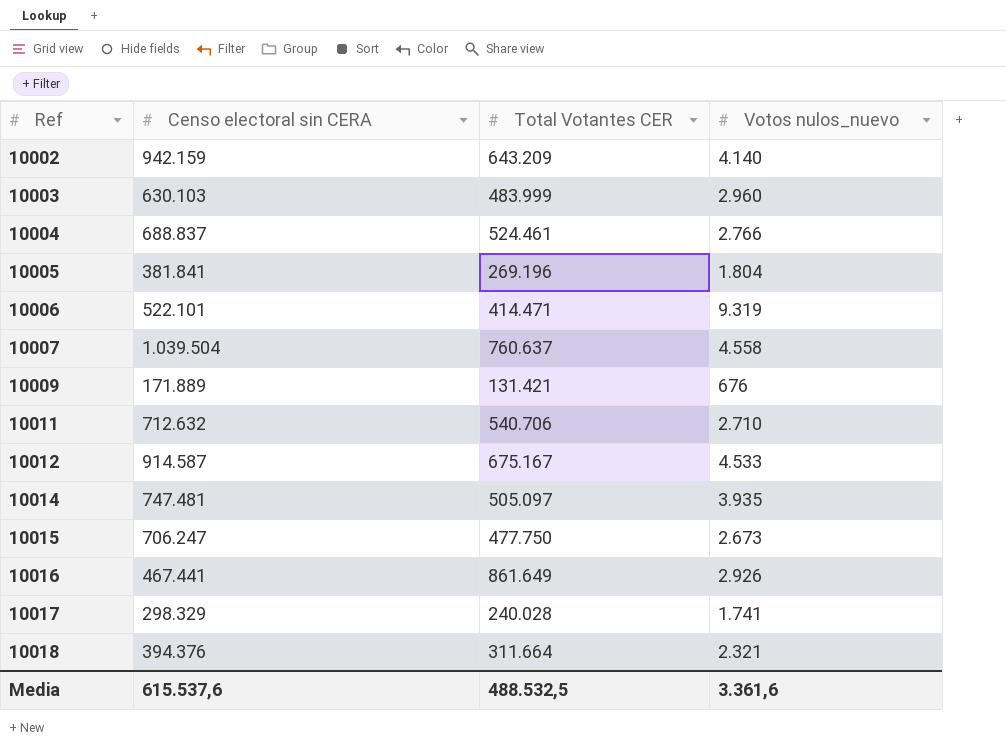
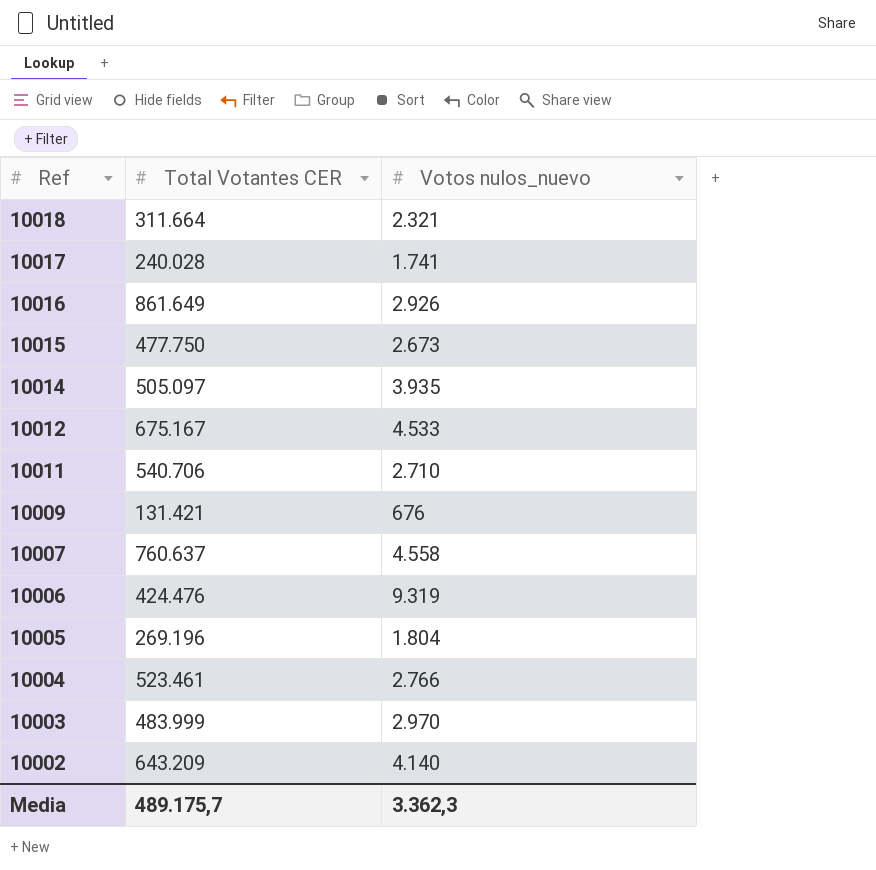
row order: Ref ascending -> Ref descending
column Censo electoral sin CERA | position: 2 -> none
10006 | Total Votantes CER: 414.471 -> 424.476
10004 | Total Votantes CER: 524.461 -> 523.461
10003 | Votos nulos_nuevo: 2.960 -> 2.970
Media | Total Votantes CER: 488.532,5 -> 489.175,7
Media | Votos nulos_nuevo: 3.361,6 -> 3.362,3

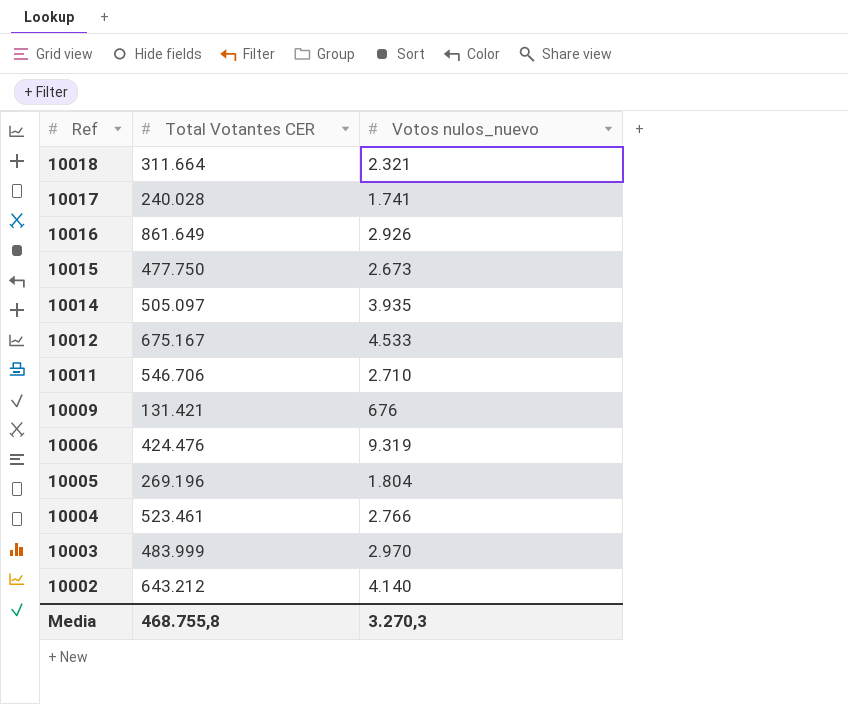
row 10007: 760.637 | 4.558 -> none
10011 | Total Votantes CER: 540.706 -> 546.706
10002 | Total Votantes CER: 643.209 -> 643.212
Media | Total Votantes CER: 489.175,7 -> 468.755,8
Media | Votos nulos_nuevo: 3.362,3 -> 3.270,3

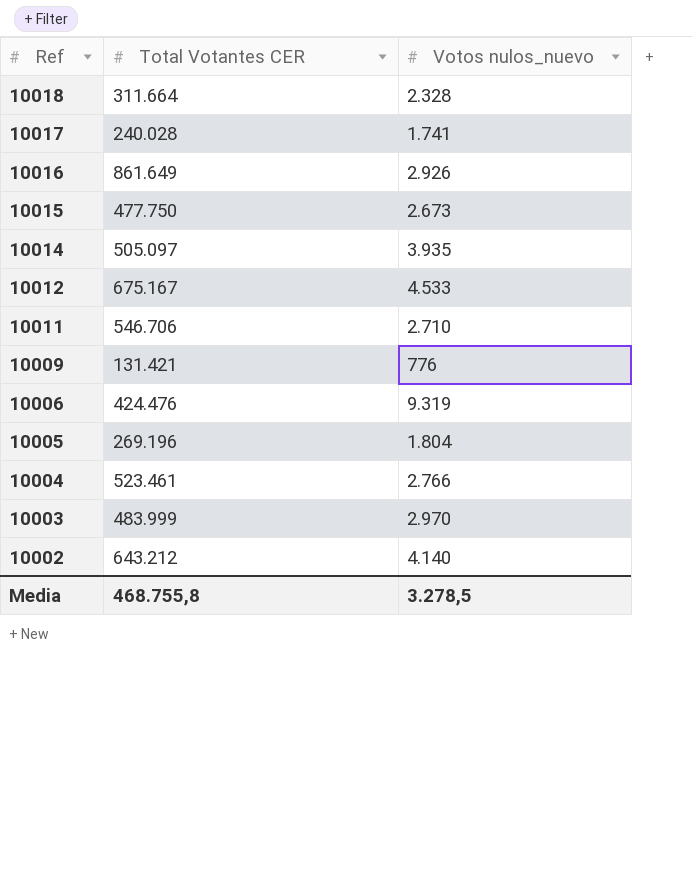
10018 | Votos nulos_nuevo: 2.321 -> 2.328
10009 | Votos nulos_nuevo: 676 -> 776
Media | Votos nulos_nuevo: 3.270,3 -> 3.278,5

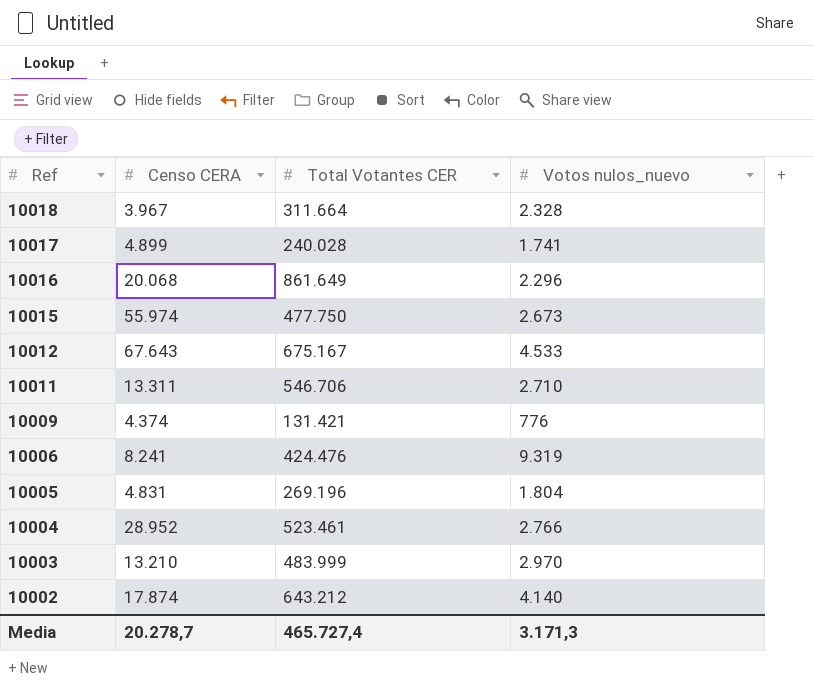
column Censo CERA | position: none -> 2
row 10014: 505.097 | 3.935 -> none
10016 | Votos nulos_nuevo: 2.926 -> 2.296
Media | Total Votantes CER: 468.755,8 -> 465.727,4
Media | Votos nulos_nuevo: 3.278,5 -> 3.171,3

